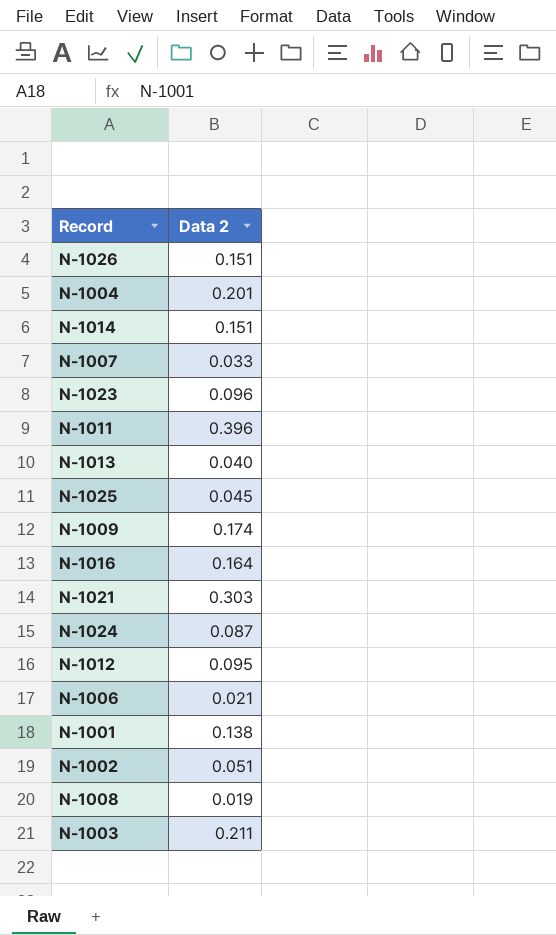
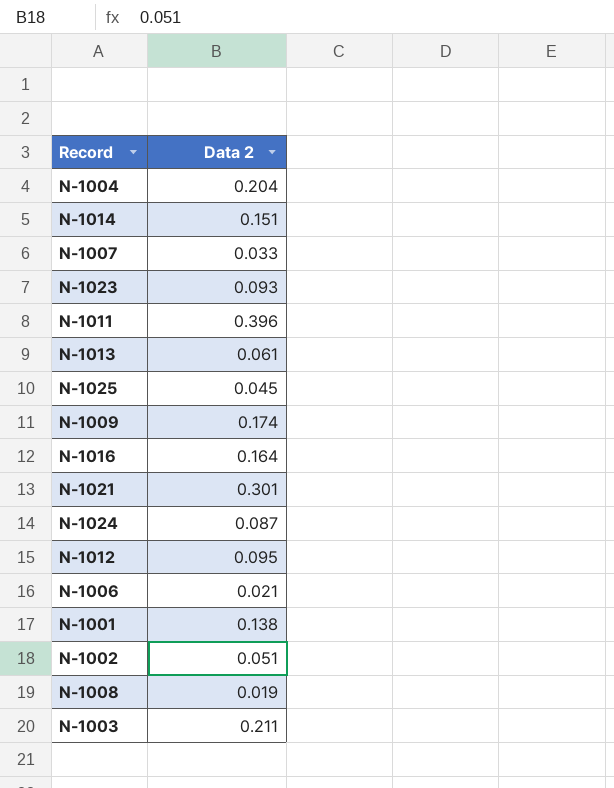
row N-1026: 0.151 -> none
N-1004 | Data 2: 0.201 -> 0.204
N-1023 | Data 2: 0.096 -> 0.093
N-1013 | Data 2: 0.040 -> 0.061
N-1021 | Data 2: 0.303 -> 0.301

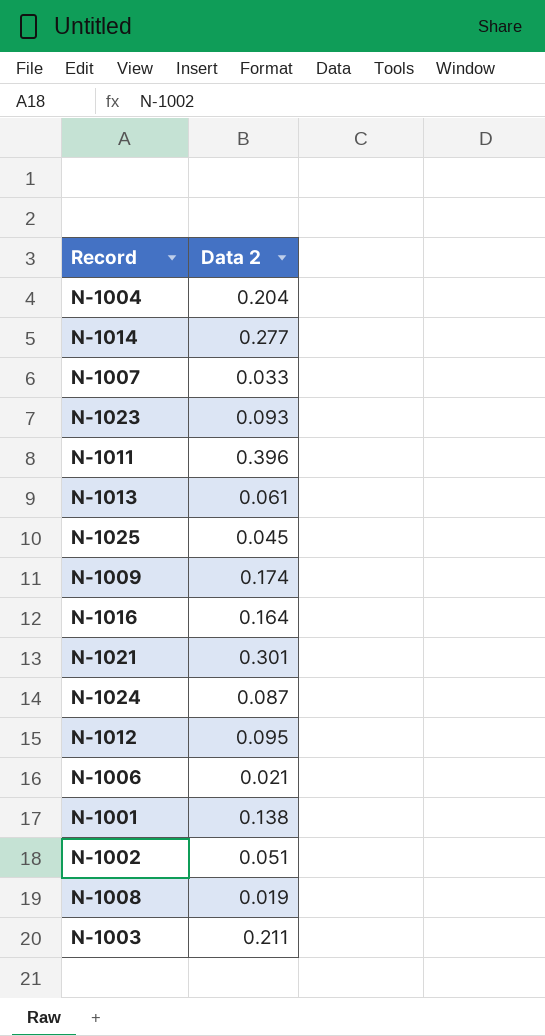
N-1014 | Data 2: 0.151 -> 0.277

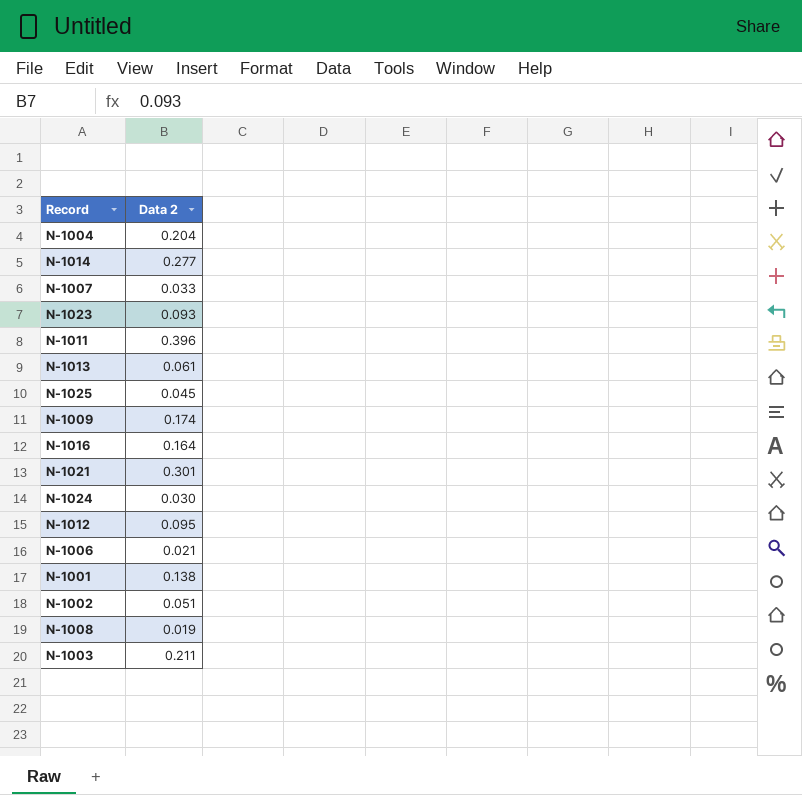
N-1024 | Data 2: 0.087 -> 0.030

